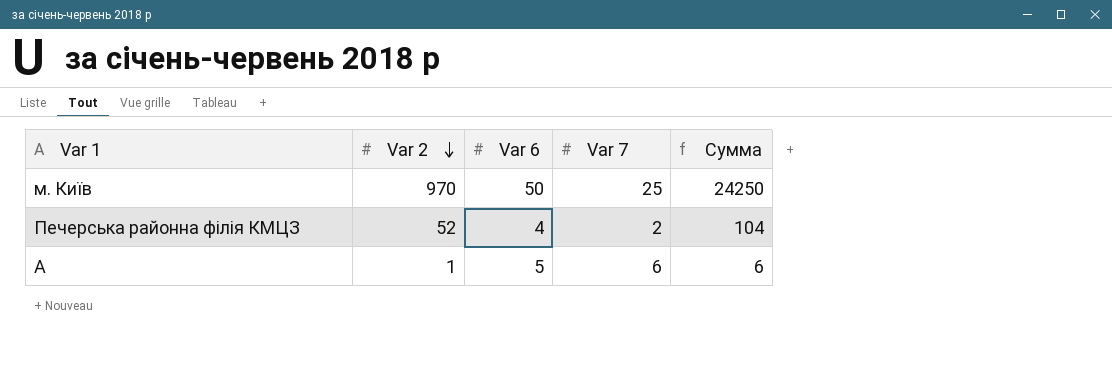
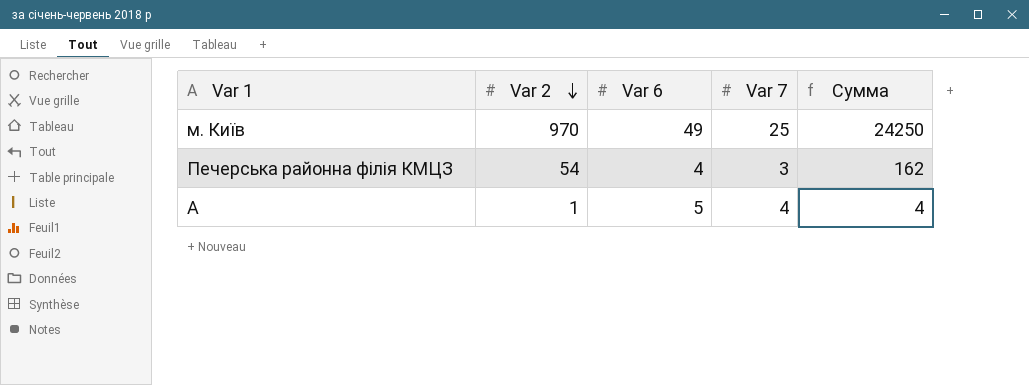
м. Київ | Var 6: 50 -> 49
Печерська районна філія КМЦЗ | Var 2: 52 -> 54
Печерська районна філія КМЦЗ | Var 7: 2 -> 3
Печерська районна філія КМЦЗ | Сумма: 104 -> 162
А | Var 7: 6 -> 4
А | Сумма: 6 -> 4

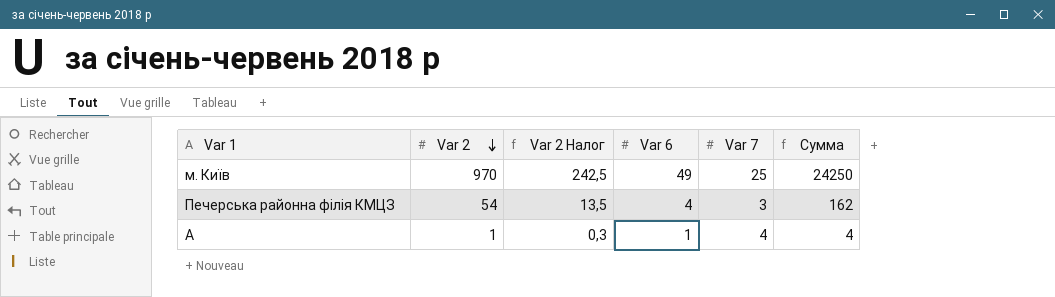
column Var 2 Налог | formula: none -> [Var 2] * 0,25
А | Var 6: 5 -> 1

